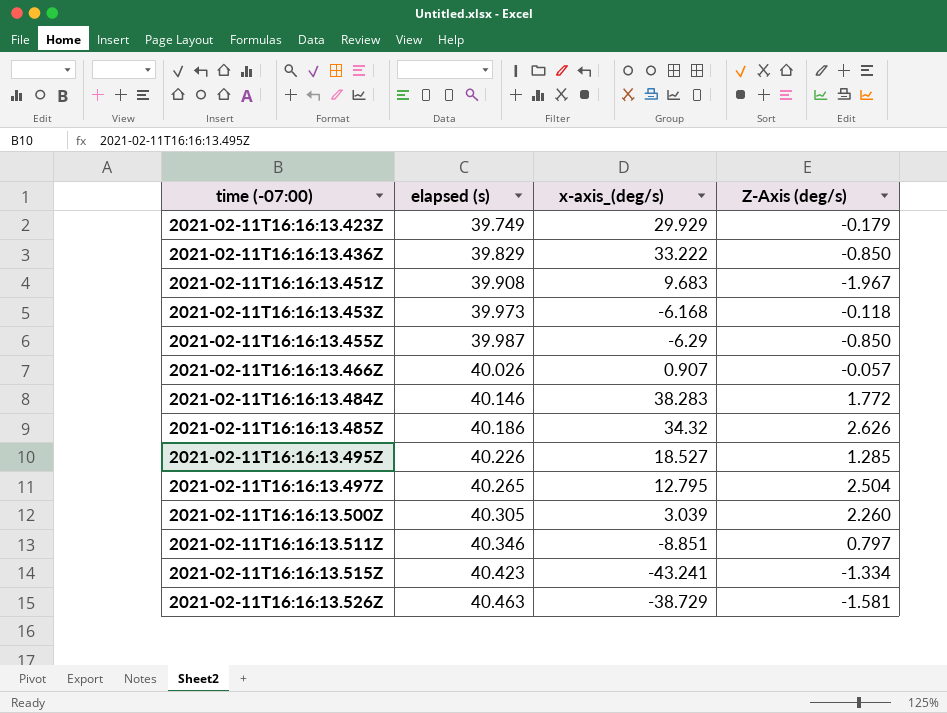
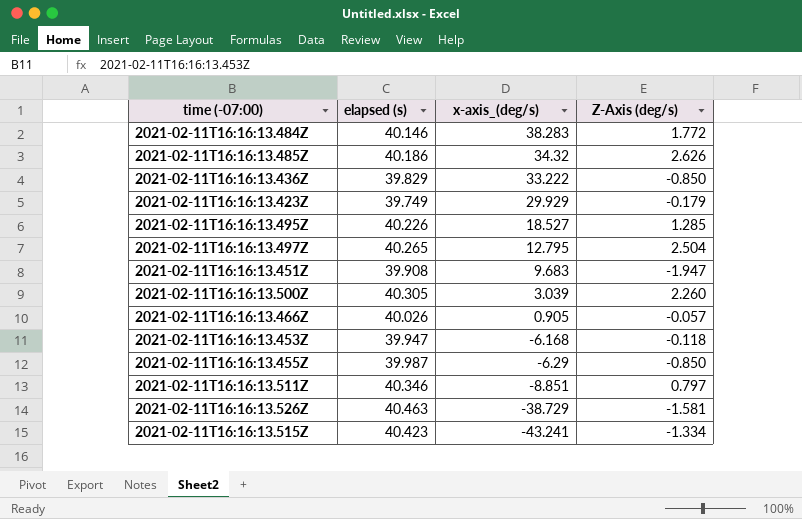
row order: time (-07:00) ascending -> x-axis_(deg/s) descending
2021-02-11T16:16:13.451Z | Z-Axis (deg/s): -1.967 -> -1.947
2021-02-11T16:16:13.466Z | x-axis_(deg/s): 0.907 -> 0.905
2021-02-11T16:16:13.453Z | elapsed (s): 39.973 -> 39.947

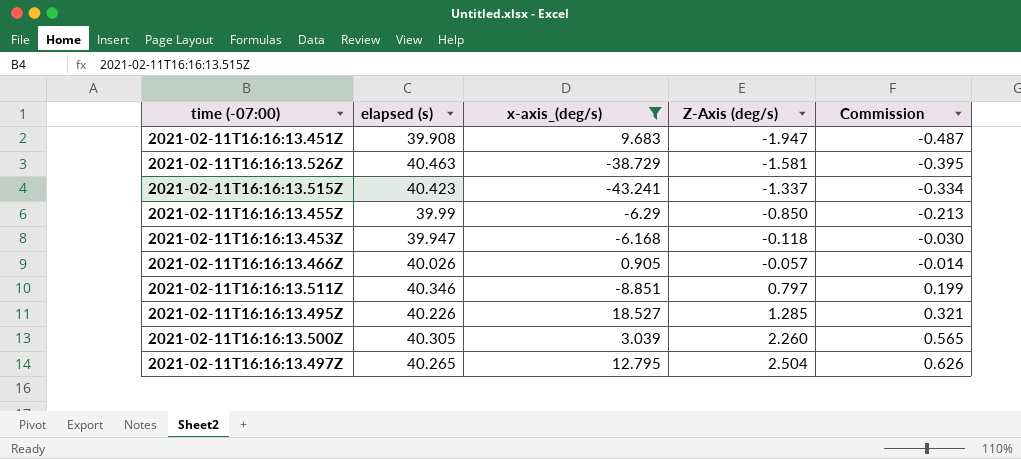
filter: none -> x-axis_(deg/s) <= 18.527
row order: x-axis_(deg/s) descending -> Z-Axis (deg/s) ascending
column Commission | formula: none -> [Z-Axis (deg/s)] * 0.25
2021-02-11T16:16:13.515Z | Z-Axis (deg/s): -1.334 -> -1.337
2021-02-11T16:16:13.455Z | elapsed (s): 39.987 -> 39.99

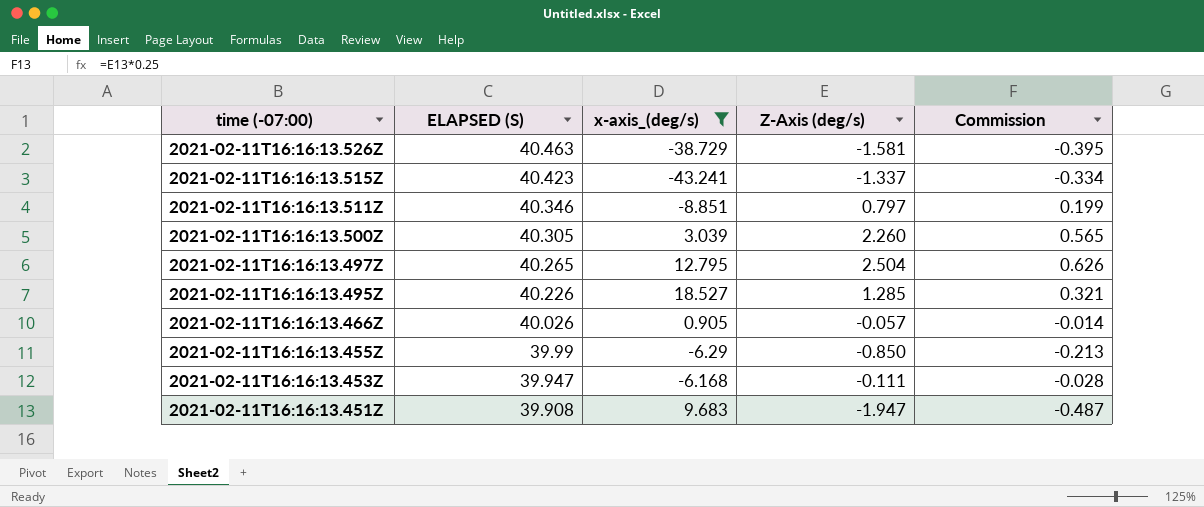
row order: Z-Axis (deg/s) ascending -> time (-07:00) descending
column name: elapsed (s) -> ELAPSED (S)
2021-02-11T16:16:13.453Z | Z-Axis (deg/s): -0.118 -> -0.111
2021-02-11T16:16:13.453Z | Commission: -0.030 -> -0.028

